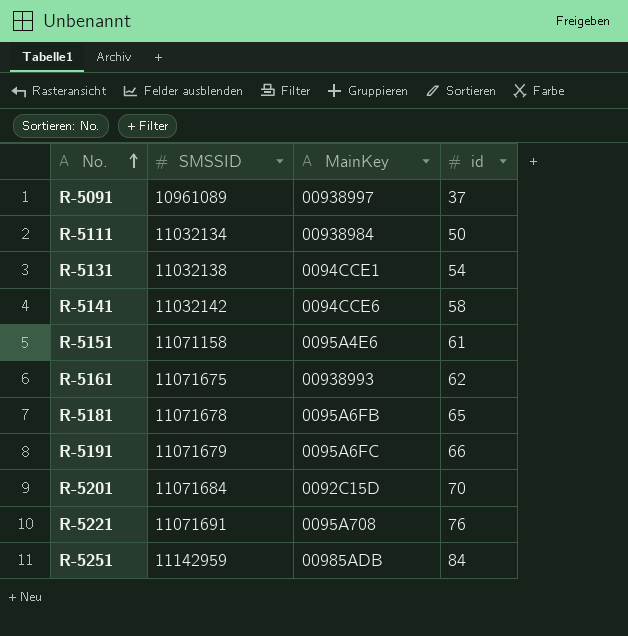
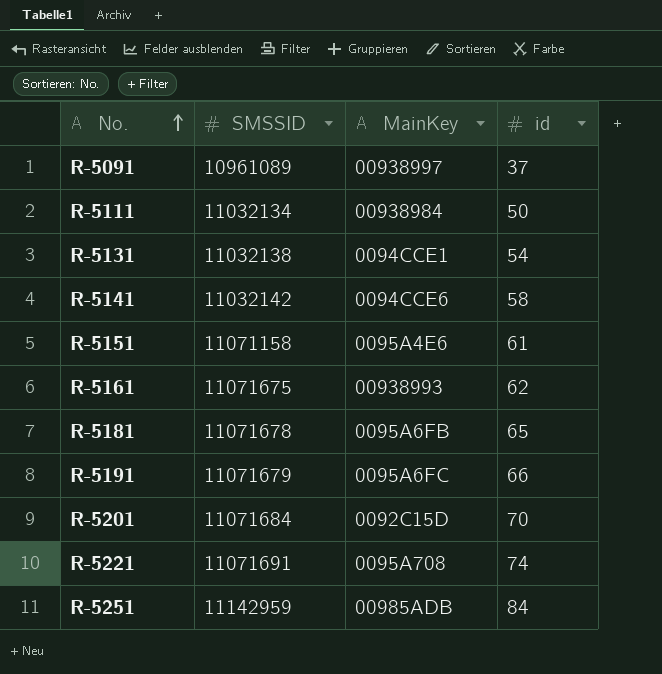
R-5221 | id: 76 -> 74

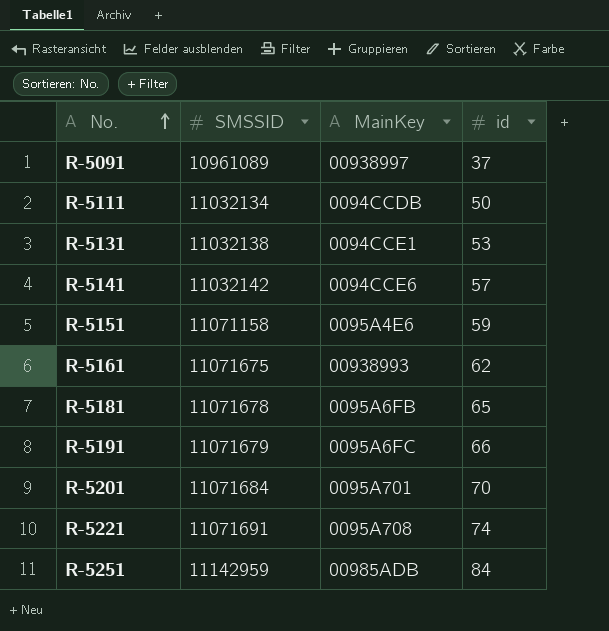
R-5111 | MainKey: 00938984 -> 0094CCDB
R-5131 | id: 54 -> 53
R-5141 | id: 58 -> 57
R-5151 | id: 61 -> 59
R-5201 | MainKey: 0092C15D -> 0095A701

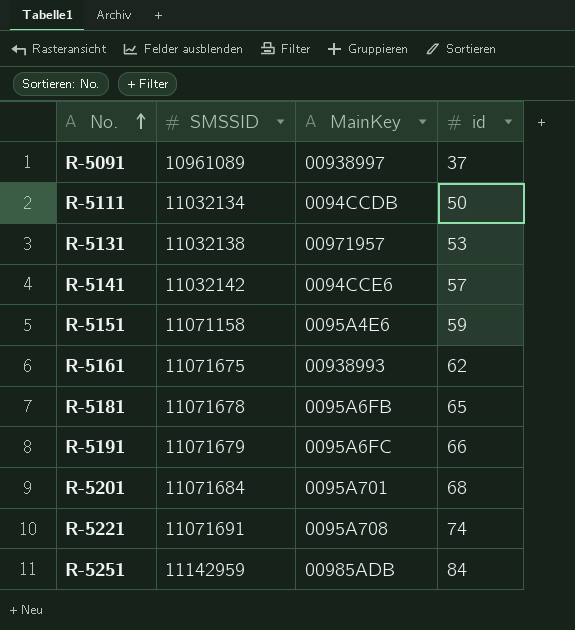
R-5131 | MainKey: 0094CCE1 -> 00971957
R-5201 | id: 70 -> 68

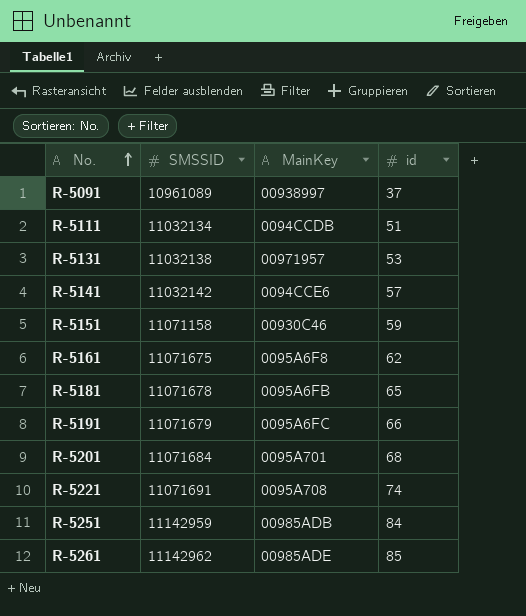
R-5111 | id: 50 -> 51
R-5151 | MainKey: 0095A4E6 -> 00930C46
R-5161 | MainKey: 00938993 -> 0095A6F8
row R-5261: none -> 11142962 | 00985ADE | 85

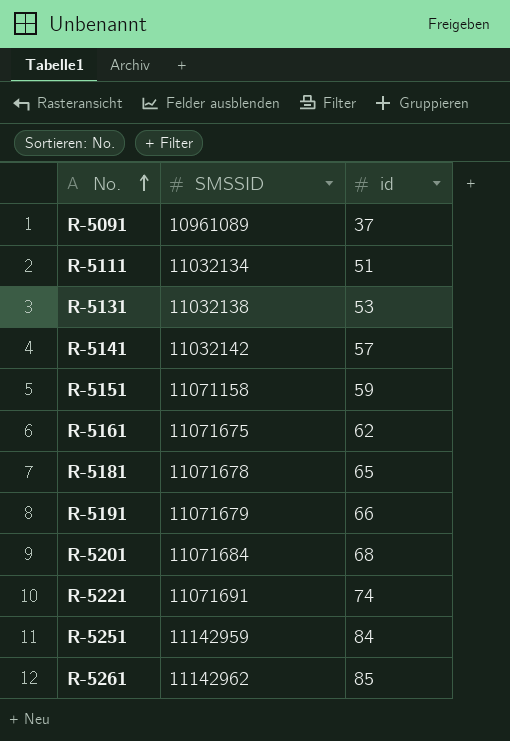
column MainKey | position: 3 -> none

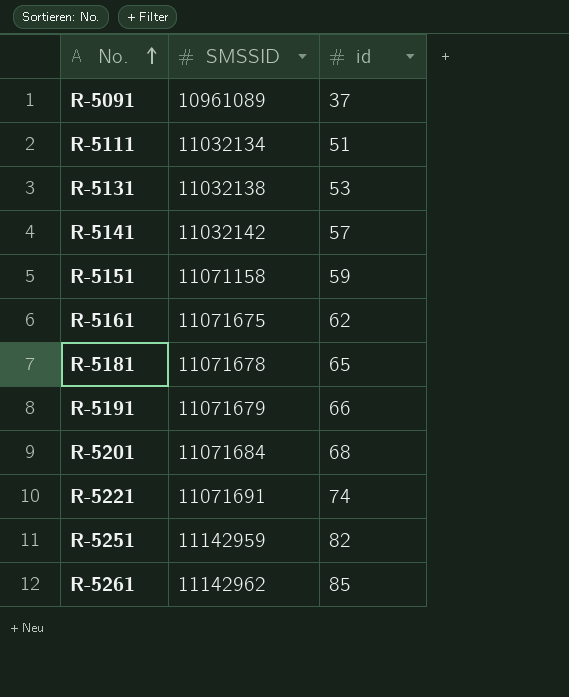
R-5251 | id: 84 -> 82

